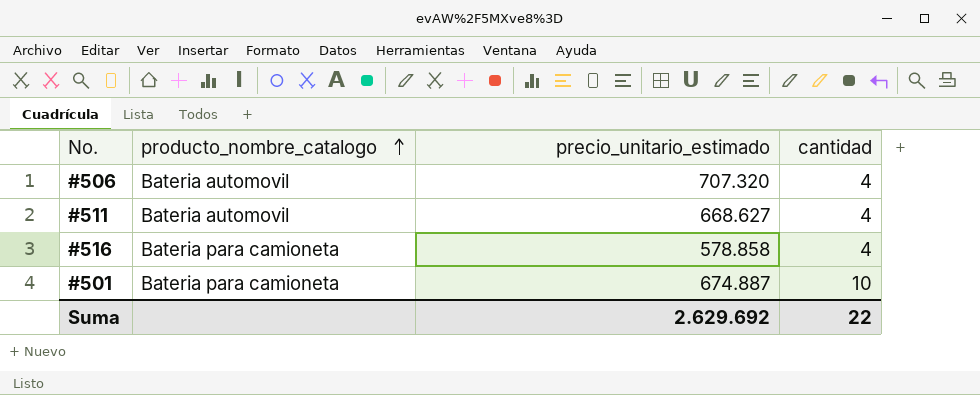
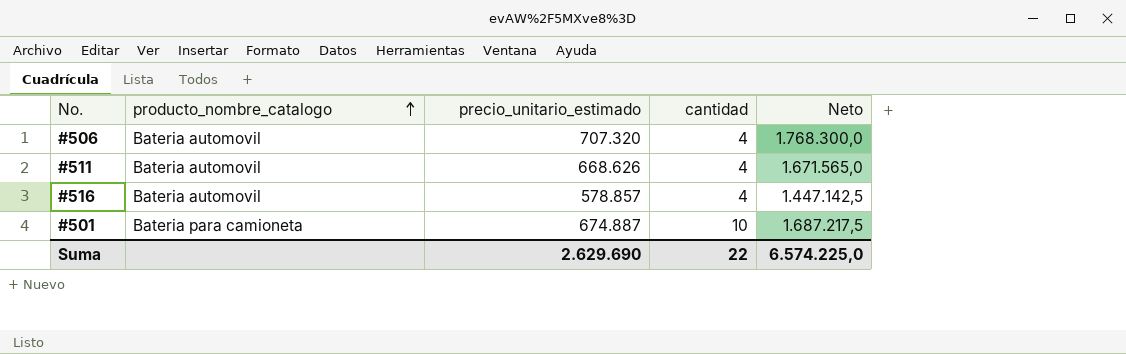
column Neto | formula: none -> [precio_unitario_estimado] * 2,5
#511 | precio_unitario_estimado: 668.627 -> 668.626
#516 | producto_nombre_catalogo: Bateria para camioneta -> Bateria automovil
#516 | precio_unitario_estimado: 578.858 -> 578.857
Suma | precio_unitario_estimado: 2.629.692 -> 2.629.690

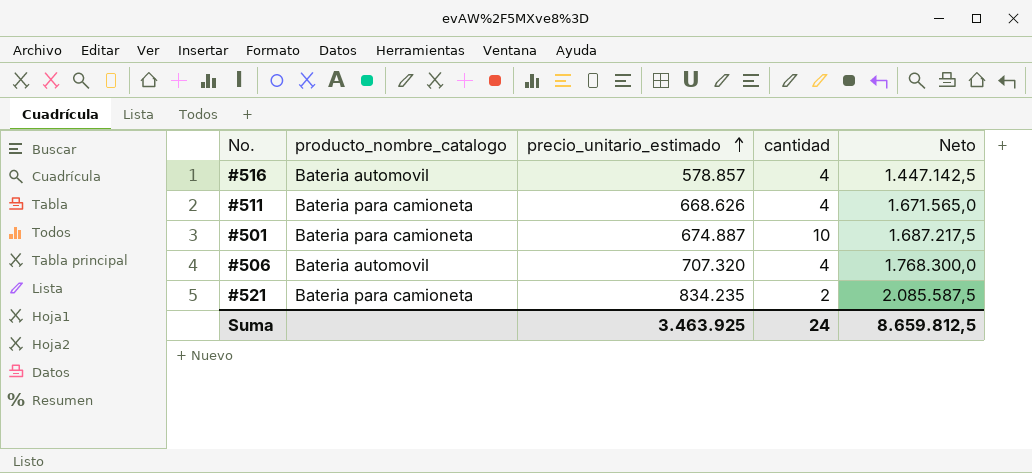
row order: producto_nombre_catalogo ascending -> precio_unitario_estimado ascending
#511 | producto_nombre_catalogo: Bateria automovil -> Bateria para camioneta
row #521: none -> Bateria para camioneta | 834.235 | 2 | 2.085.587,5
Suma | precio_unitario_estimado: 2.629.690 -> 3.463.925
Suma | cantidad: 22 -> 24
Suma | Neto: 6.574.225,0 -> 8.659.812,5

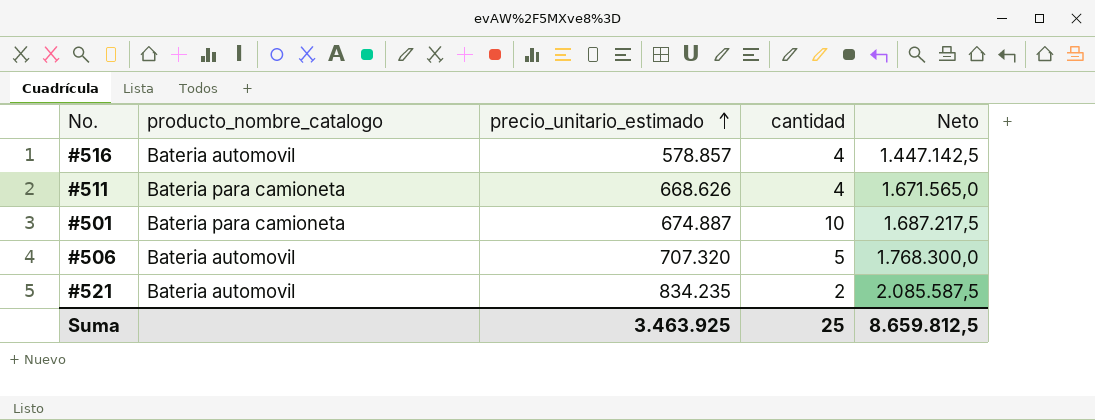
#506 | cantidad: 4 -> 5
#521 | producto_nombre_catalogo: Bateria para camioneta -> Bateria automovil
Suma | cantidad: 24 -> 25

